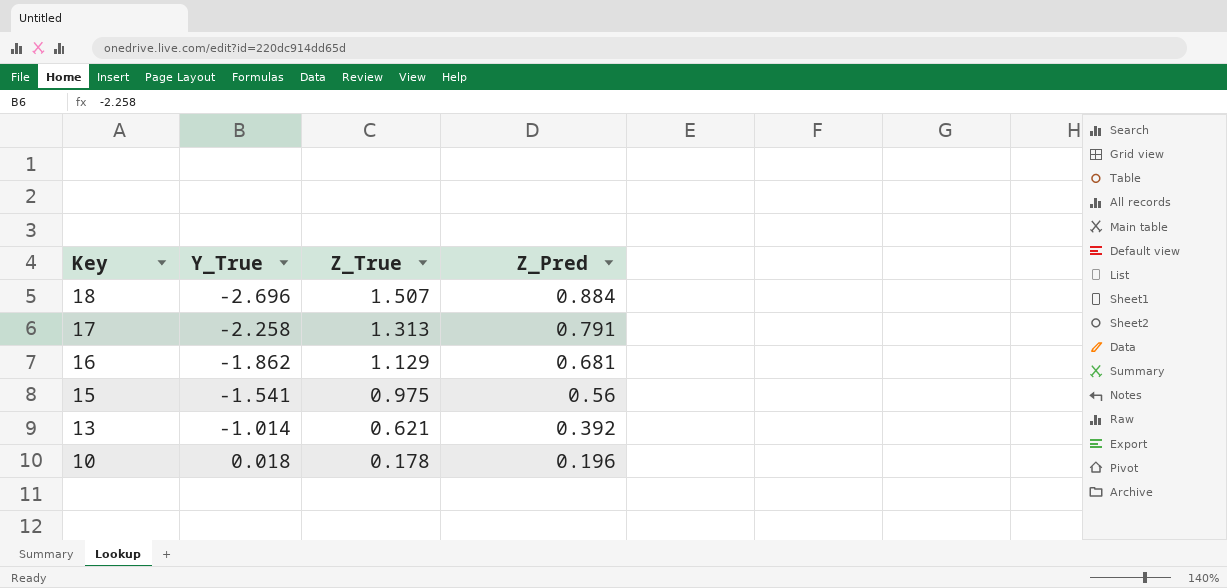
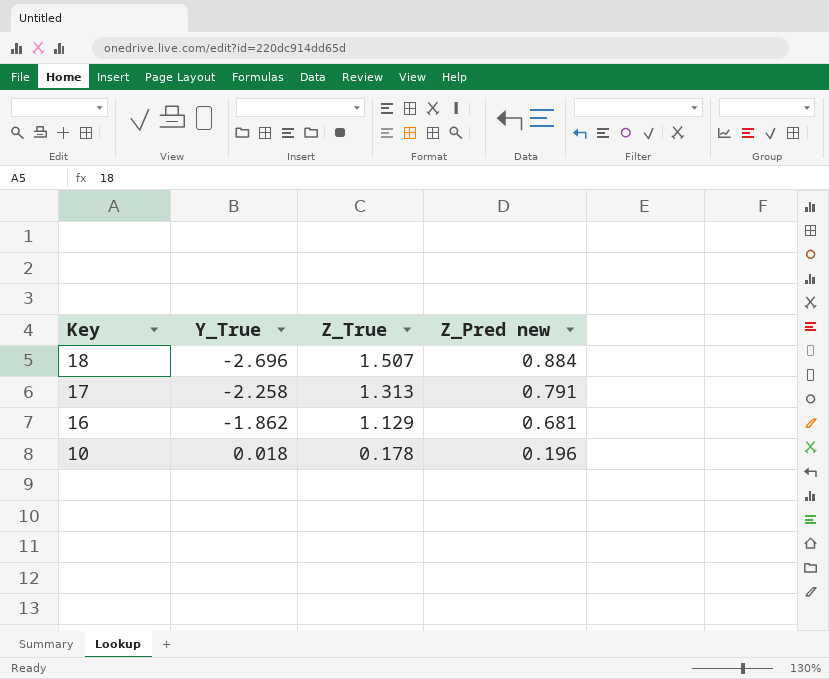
column name: Z_Pred -> Z_Pred new
row 15: -1.541 | 0.975 | 0.56 -> none
row 13: -1.014 | 0.621 | 0.392 -> none

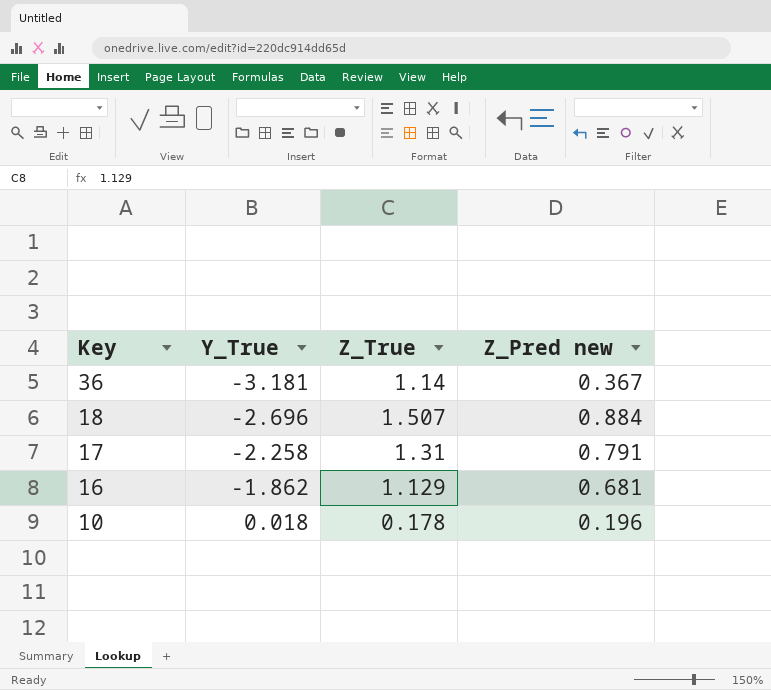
row 36: none -> -3.181 | 1.14 | 0.367
17 | Z_True: 1.313 -> 1.31

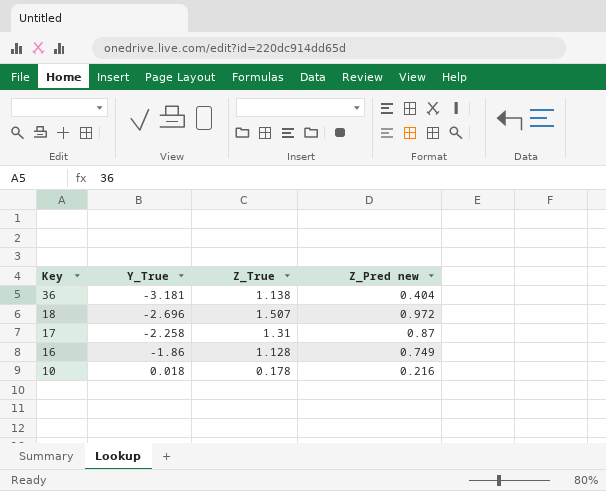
36 | Z_True: 1.14 -> 1.138
36 | Z_Pred new: 0.367 -> 0.404
18 | Z_Pred new: 0.884 -> 0.972
17 | Z_Pred new: 0.791 -> 0.87
16 | Y_True: -1.862 -> -1.86
16 | Z_True: 1.129 -> 1.128
16 | Z_Pred new: 0.681 -> 0.749
10 | Z_Pred new: 0.196 -> 0.216

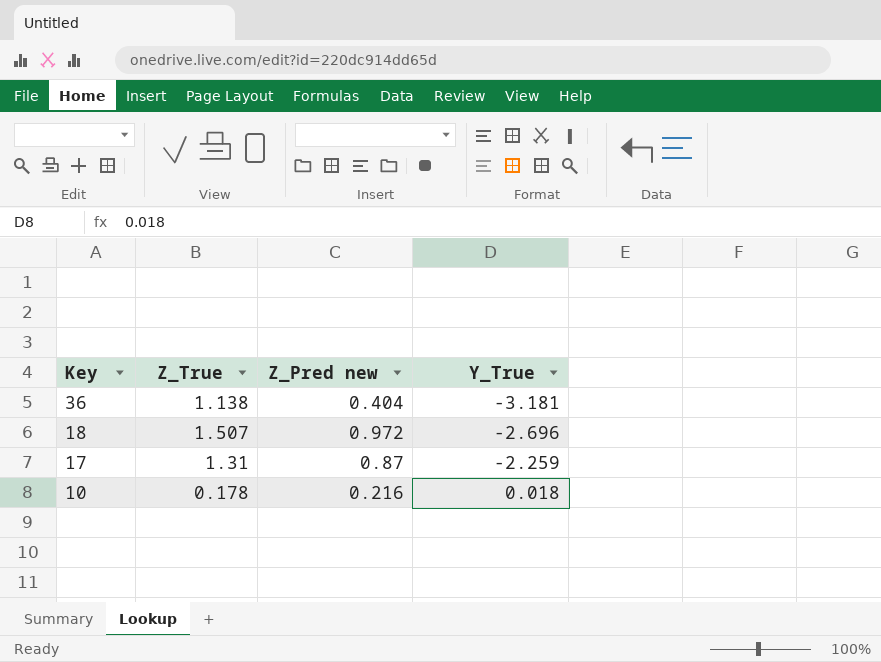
column Y_True | position: 2 -> 4
row 16: -1.86 | 1.128 | 0.749 -> none
17 | Y_True: -2.258 -> -2.259

